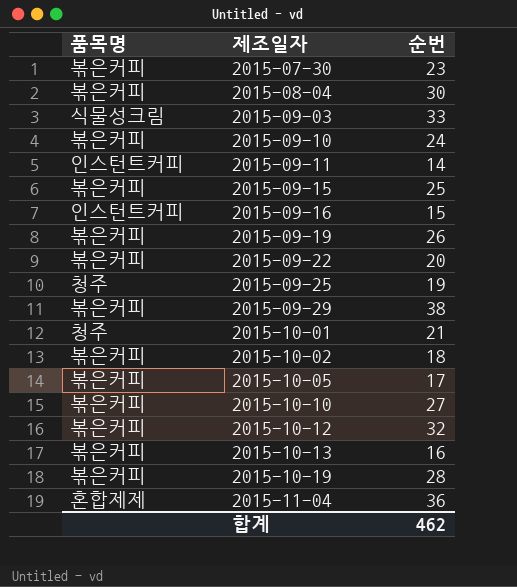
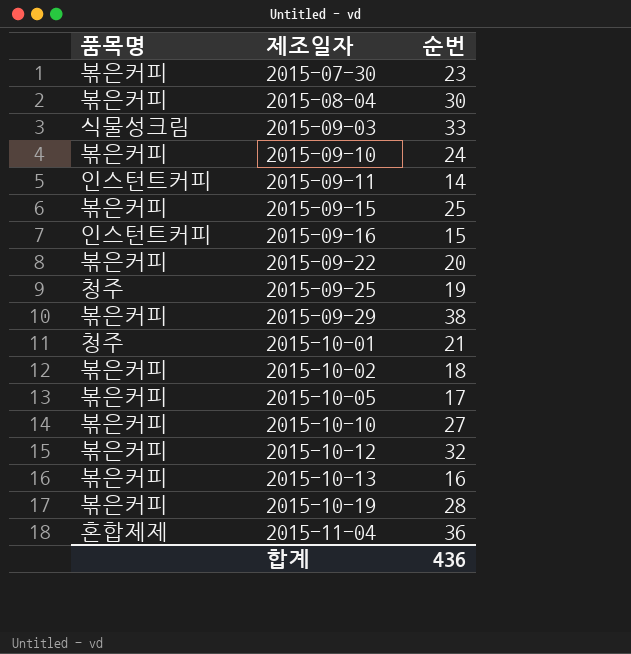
row 2015-09-19: 볶은커피 | 26 -> none
합계 | 순번: 462 -> 436

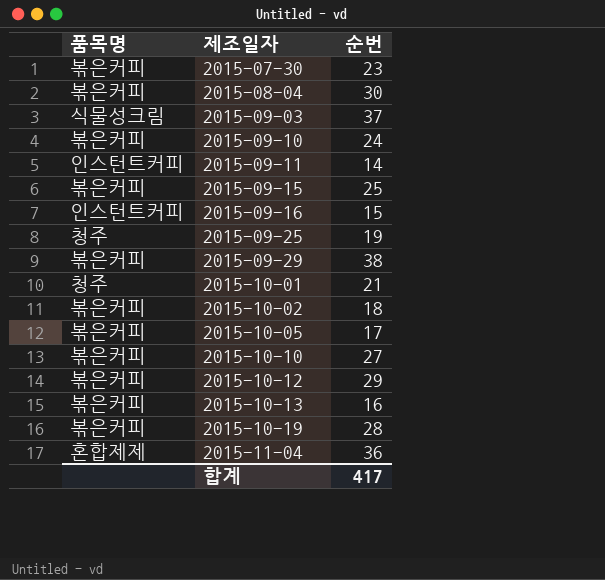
row 2015-09-22: 볶은커피 | 20 -> none
2015-09-03 | 순번: 33 -> 37
2015-10-12 | 순번: 32 -> 29
합계 | 순번: 436 -> 417

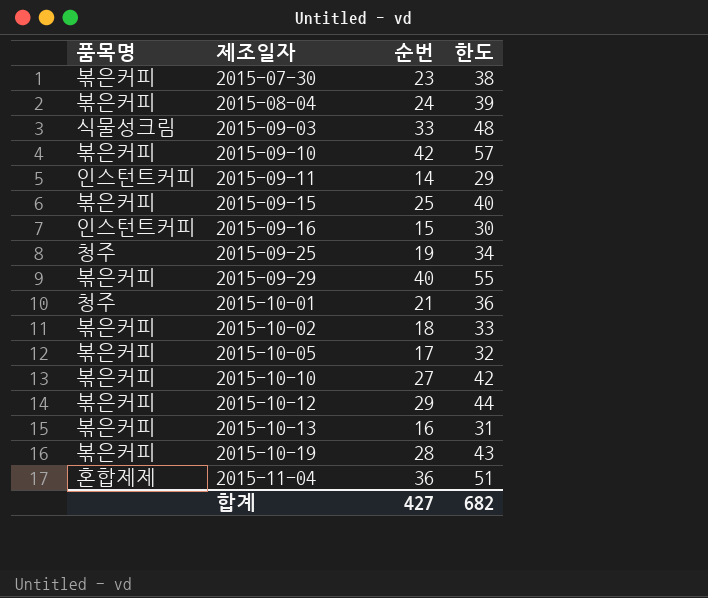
column 한도 | formula: none -> [순번] + 15
2015-08-04 | 순번: 30 -> 24
2015-09-03 | 순번: 37 -> 33
2015-09-10 | 순번: 24 -> 42
2015-09-29 | 순번: 38 -> 40
합계 | 순번: 417 -> 427

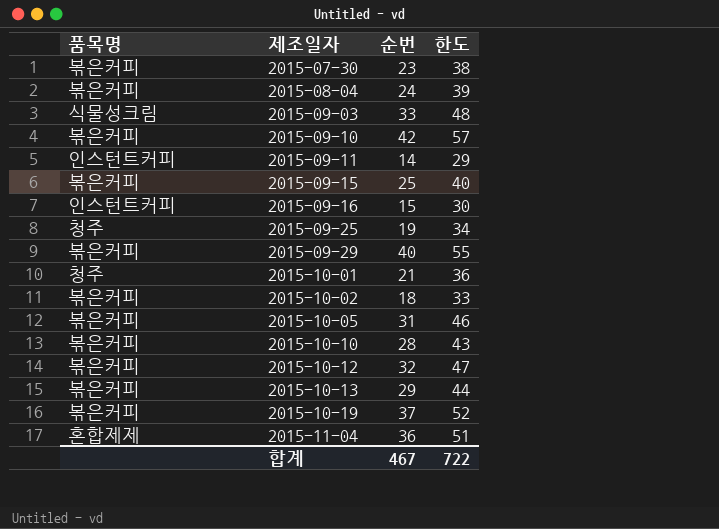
2015-10-05 | 순번: 17 -> 31
2015-10-05 | 한도: 32 -> 46
2015-10-10 | 순번: 27 -> 28
2015-10-10 | 한도: 42 -> 43
2015-10-12 | 순번: 29 -> 32
2015-10-12 | 한도: 44 -> 47
2015-10-13 | 순번: 16 -> 29
2015-10-13 | 한도: 31 -> 44
2015-10-19 | 순번: 28 -> 37
2015-10-19 | 한도: 43 -> 52
합계 | 순번: 427 -> 467
합계 | 한도: 682 -> 722

